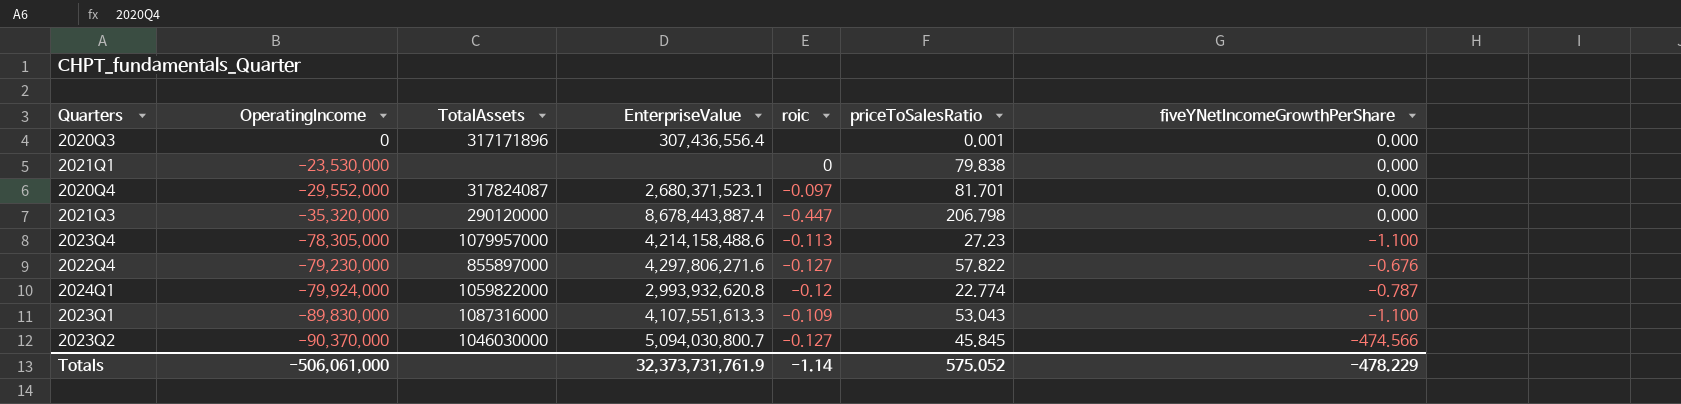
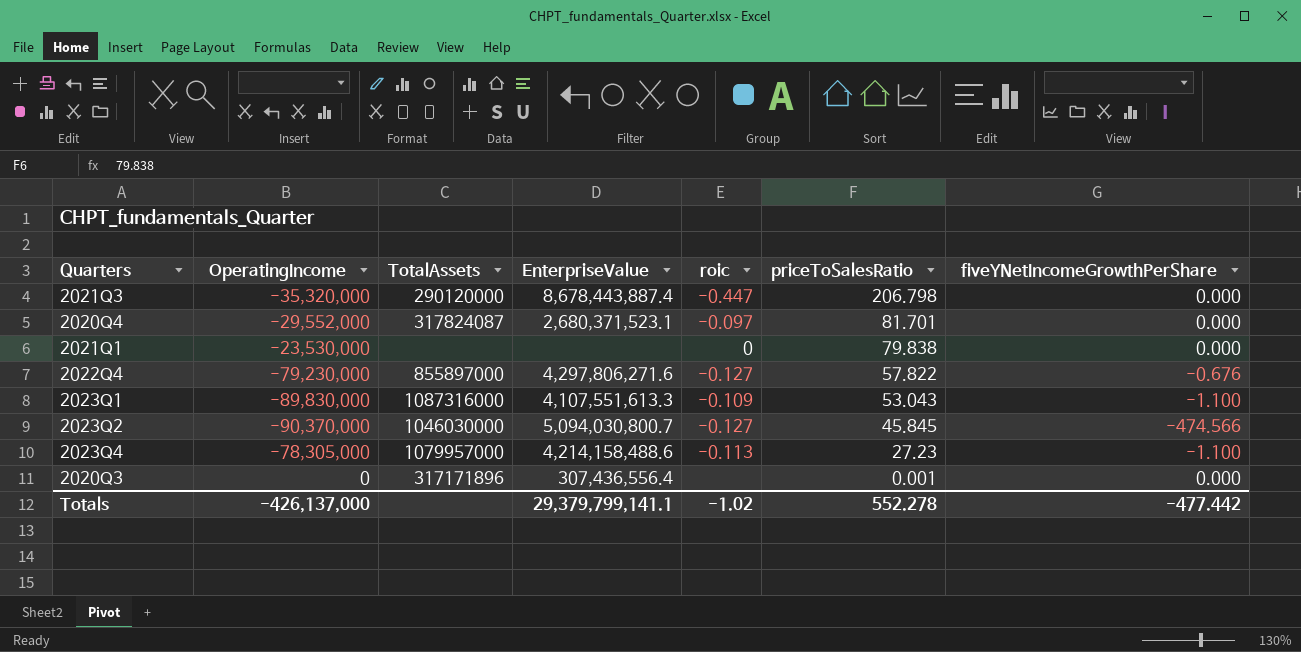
row order: OperatingIncome descending -> priceToSalesRatio descending
row 2024Q1: -79,924,000 | 1059822000 | 2,993,932,620.8 | -0.12 | 22.774 | -0.787 -> none
Totals | OperatingIncome: -506,061,000 -> -426,137,000
Totals | EnterpriseValue: 32,373,731,761.9 -> 29,379,799,141.1
Totals | roic: -1.14 -> -1.02
Totals | priceToSalesRatio: 575.052 -> 552.278
Totals | fiveYNetIncomeGrowthPerShare: -478.229 -> -477.442

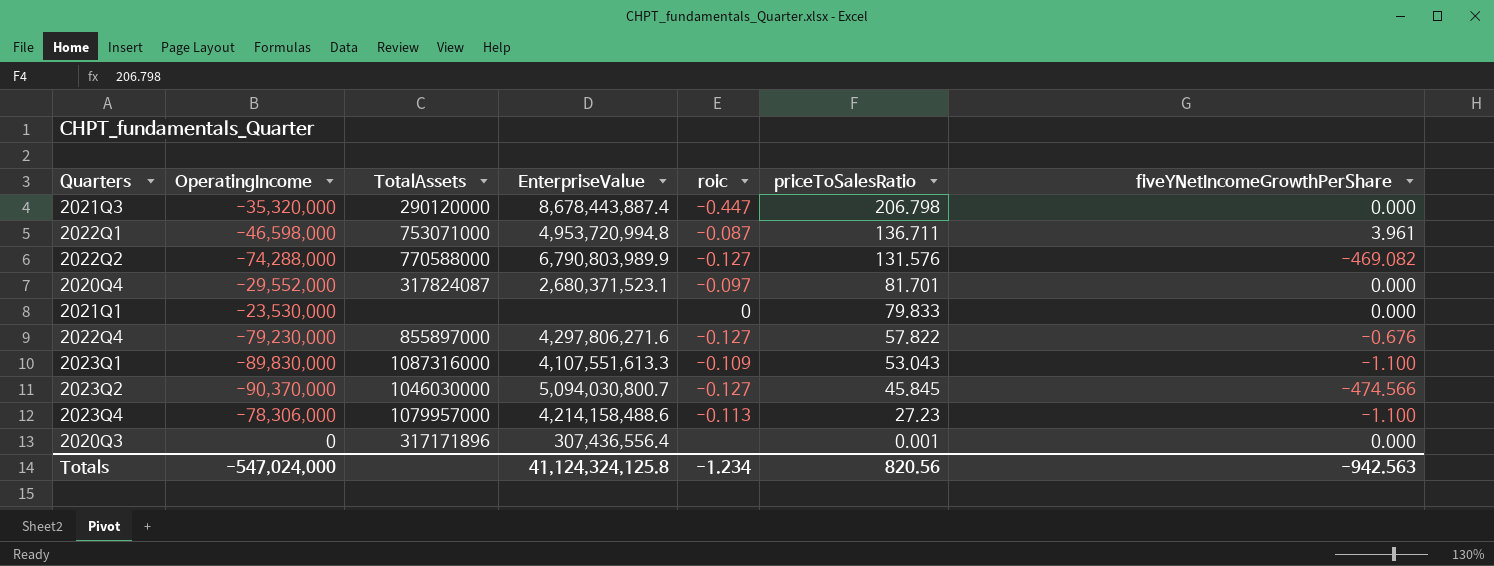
row 2022Q1: none -> -46,598,000 | 753071000 | 4,953,720,994.8 | -0.087 | 136.711 | 3.961
row 2022Q2: none -> -74,288,000 | 770588000 | 6,790,803,989.9 | -0.127 | 131.576 | -469.082
2021Q1 | priceToSalesRatio: 79.838 -> 79.833
2023Q4 | OperatingIncome: -78,305,000 -> -78,306,000
Totals | OperatingIncome: -426,137,000 -> -547,024,000
Totals | EnterpriseValue: 29,379,799,141.1 -> 41,124,324,125.8
Totals | roic: -1.02 -> -1.234
Totals | priceToSalesRatio: 552.278 -> 820.56
Totals | fiveYNetIncomeGrowthPerShare: -477.442 -> -942.563

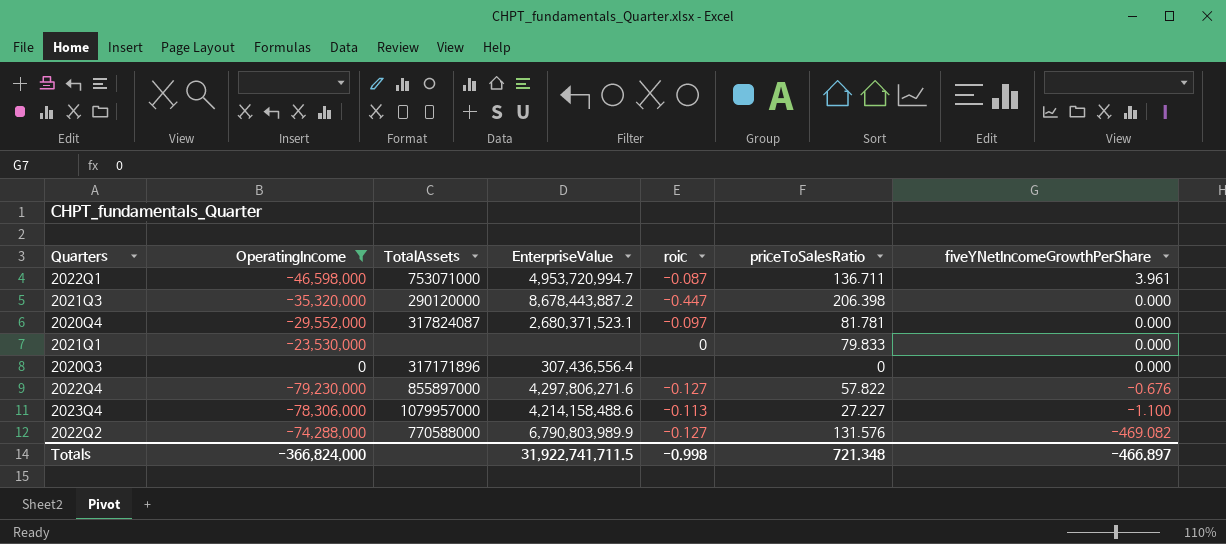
filter: none -> OperatingIncome >= -79,230,000
row order: priceToSalesRatio descending -> fiveYNetIncomeGrowthPerShare descending
2022Q1 | EnterpriseValue: 4,953,720,994.8 -> 4,953,720,994.7
2021Q3 | EnterpriseValue: 8,678,443,887.4 -> 8,678,443,887.2
2021Q3 | priceToSalesRatio: 206.798 -> 206.398
2020Q4 | priceToSalesRatio: 81.701 -> 81.781
2020Q3 | priceToSalesRatio: 0.001 -> 0
2023Q4 | priceToSalesRatio: 27.23 -> 27.227
Totals | OperatingIncome: -547,024,000 -> -366,824,000
Totals | EnterpriseValue: 41,124,324,125.8 -> 31,922,741,711.5
Totals | roic: -1.234 -> -0.998
Totals | priceToSalesRatio: 820.56 -> 721.348
Totals | fiveYNetIncomeGrowthPerShare: -942.563 -> -466.897

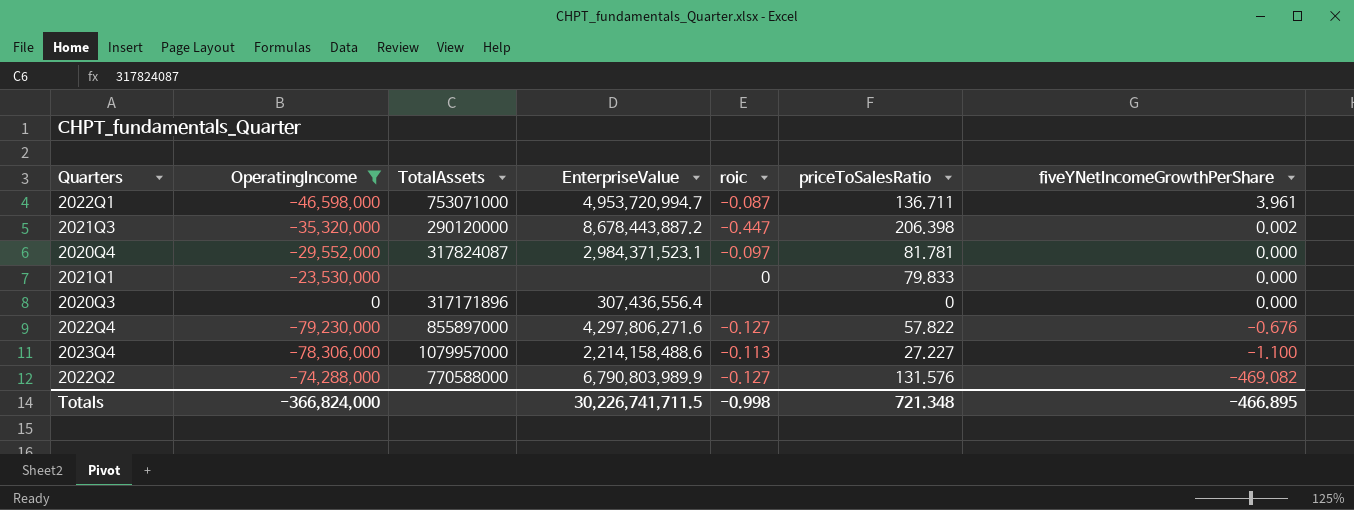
2021Q3 | fiveYNetIncomeGrowthPerShare: 0.000 -> 0.002
2020Q4 | EnterpriseValue: 2,680,371,523.1 -> 2,984,371,523.1
2023Q4 | EnterpriseValue: 4,214,158,488.6 -> 2,214,158,488.6
Totals | EnterpriseValue: 31,922,741,711.5 -> 30,226,741,711.5
Totals | fiveYNetIncomeGrowthPerShare: -466.897 -> -466.895

